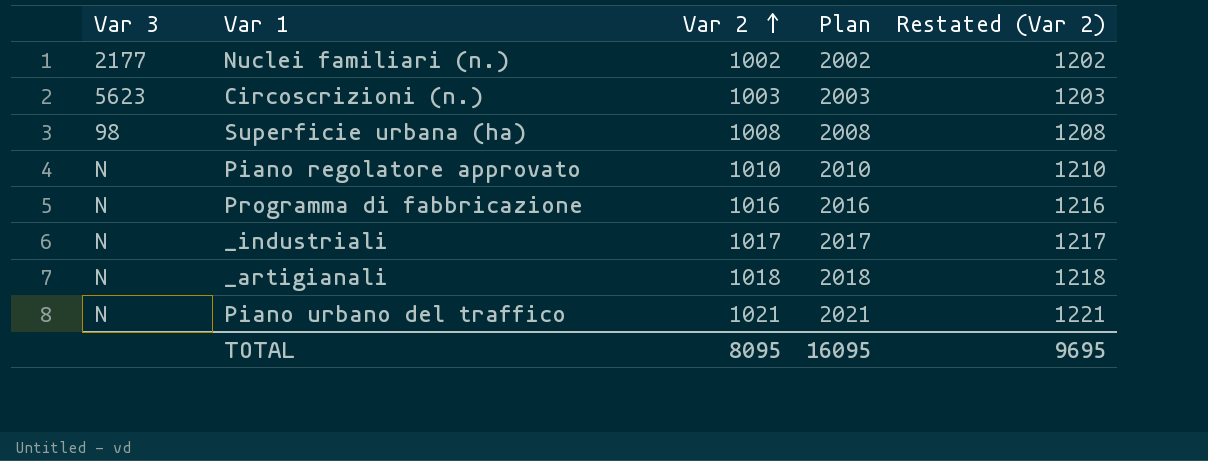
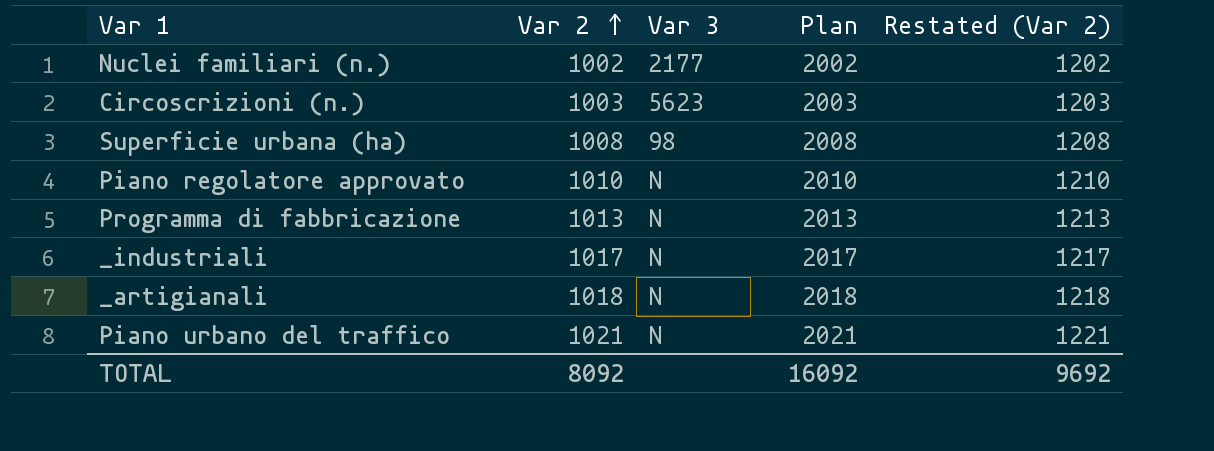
column Var 3 | position: 1 -> 3
Programma di fabbricazione | Var 2: 1016 -> 1013
Programma di fabbricazione | Plan: 2016 -> 2013
Programma di fabbricazione | Restated (Var 2): 1216 -> 1213
TOTAL | Var 2: 8095 -> 8092
TOTAL | Plan: 16095 -> 16092
TOTAL | Restated (Var 2): 9695 -> 9692

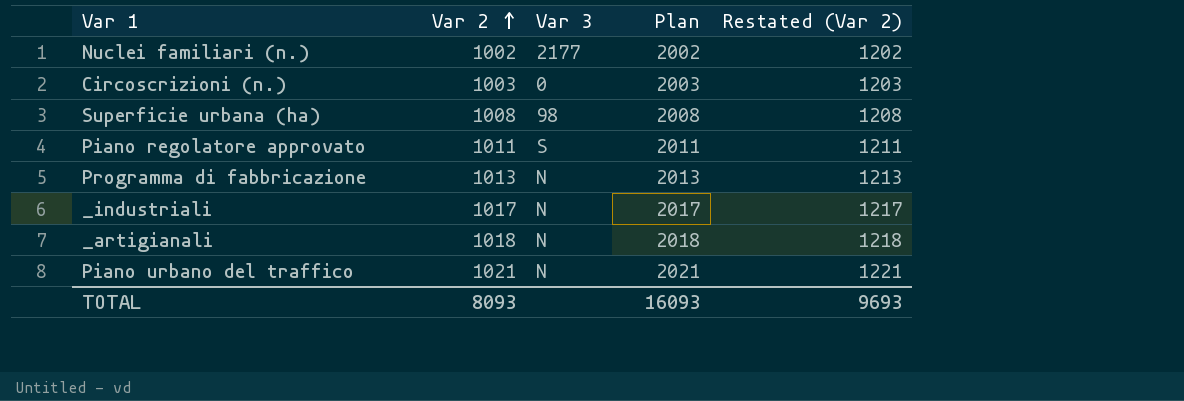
Circoscrizioni (n.) | Var 3: 5623 -> 0
Piano regolatore approvato | Var 2: 1010 -> 1011
Piano regolatore approvato | Var 3: N -> S
Piano regolatore approvato | Plan: 2010 -> 2011
Piano regolatore approvato | Restated (Var 2): 1210 -> 1211
TOTAL | Var 2: 8092 -> 8093
TOTAL | Plan: 16092 -> 16093
TOTAL | Restated (Var 2): 9692 -> 9693

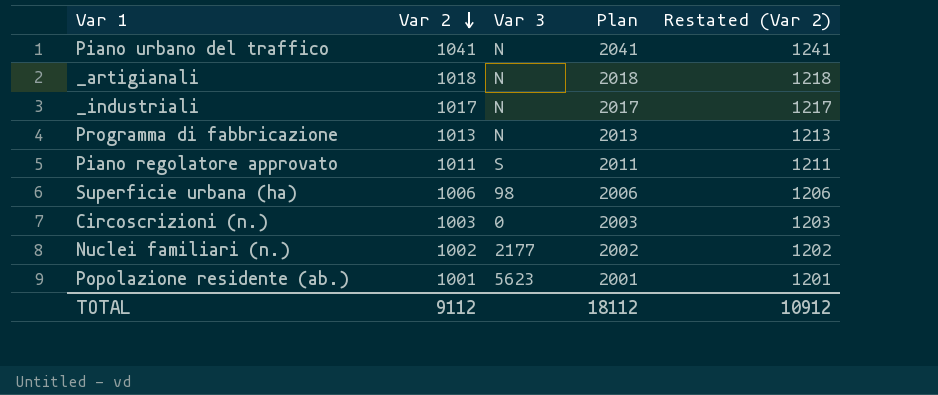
row order: Var 2 ascending -> Var 2 descending
Piano urbano del traffico | Var 2: 1021 -> 1041
Piano urbano del traffico | Plan: 2021 -> 2041
Piano urbano del traffico | Restated (Var 2): 1221 -> 1241
Superficie urbana (ha) | Var 2: 1008 -> 1006
Superficie urbana (ha) | Plan: 2008 -> 2006
Superficie urbana (ha) | Restated (Var 2): 1208 -> 1206
row Popolazione residente (ab.): none -> 1001 | 5623 | 2001 | 1201
TOTAL | Var 2: 8093 -> 9112
TOTAL | Plan: 16093 -> 18112
TOTAL | Restated (Var 2): 9693 -> 10912

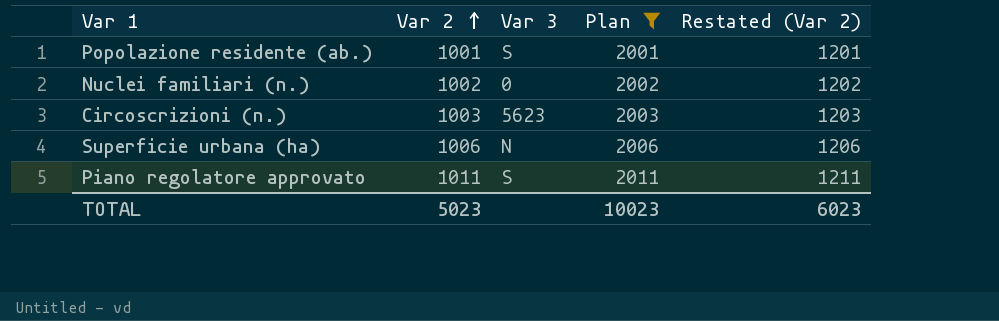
filter: none -> Plan <= 2011
row order: Var 2 descending -> Var 2 ascending
Popolazione residente (ab.) | Var 3: 5623 -> S
Nuclei familiari (n.) | Var 3: 2177 -> 0
Circoscrizioni (n.) | Var 3: 0 -> 5623
Superficie urbana (ha) | Var 3: 98 -> N
TOTAL | Var 2: 9112 -> 5023
TOTAL | Plan: 18112 -> 10023
TOTAL | Restated (Var 2): 10912 -> 6023

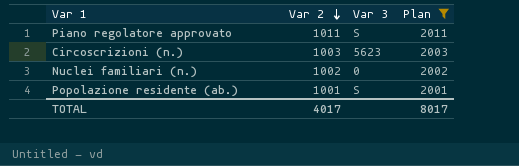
row order: Var 2 ascending -> Var 2 descending
column Restated (Var 2) | formula: [Var 2] + 200 -> none
row Superficie urbana (ha): 1006 | N | 2006 | 1206 -> none
TOTAL | Var 2: 5023 -> 4017
TOTAL | Plan: 10023 -> 8017

